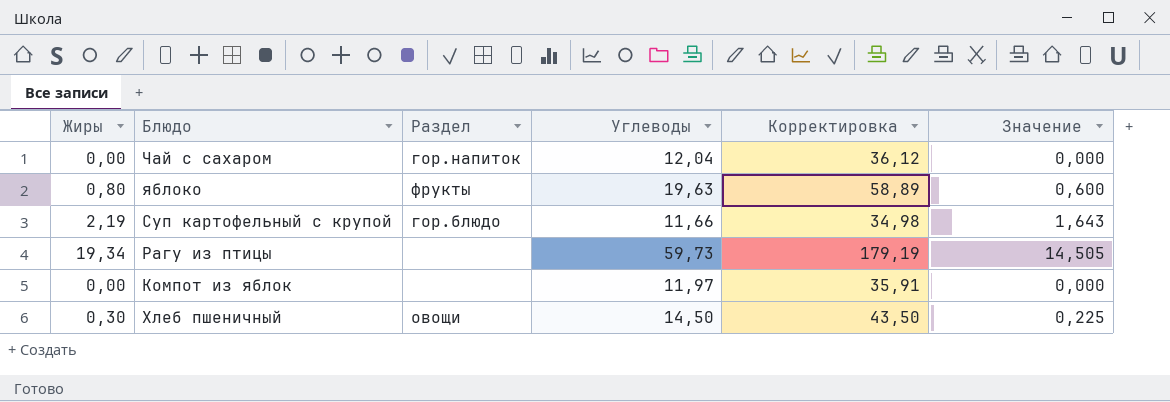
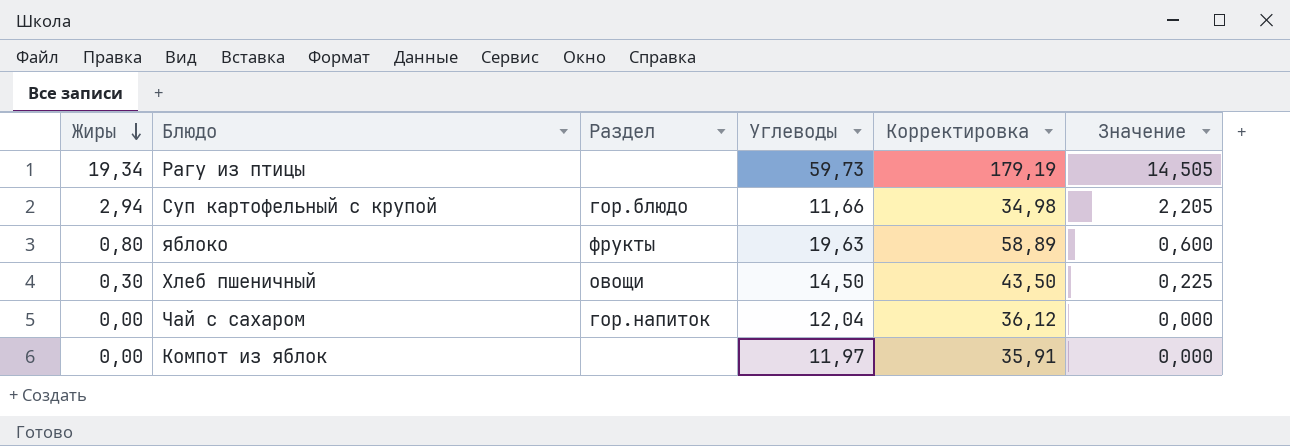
row order: none -> Жиры descending
Суп картофельный с крупой | Жиры: 2,19 -> 2,94
Суп картофельный с крупой | Значение: 1,643 -> 2,205

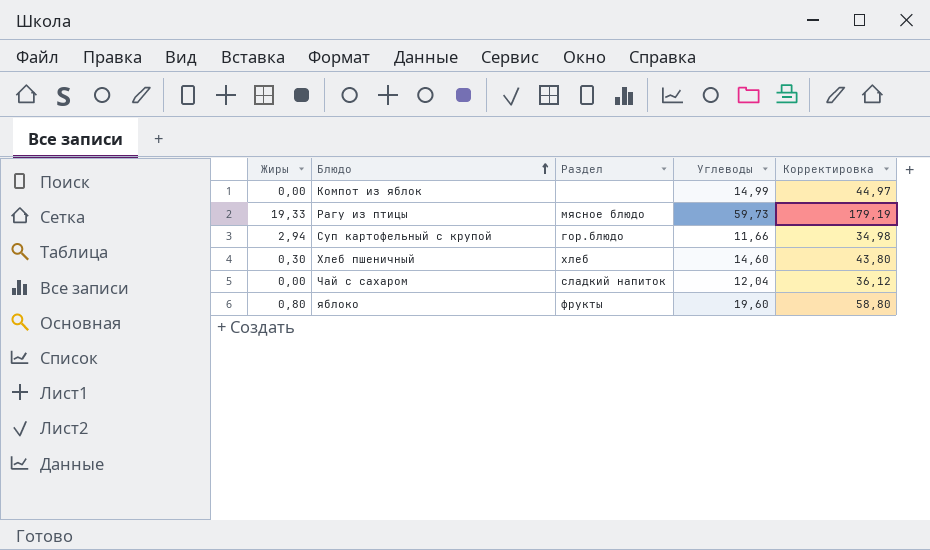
row order: Жиры descending -> Блюдо ascending
column Значение | formula: [Жиры] * 0,75 -> none
Компот из яблок | Углеводы: 11,97 -> 14,99
Компот из яблок | Корректировка: 35,91 -> 44,97
Рагу из птицы | Жиры: 19,34 -> 19,33
Рагу из птицы | Раздел: none -> мясное блюдо
Хлеб пшеничный | Раздел: овощи -> хлеб
Хлеб пшеничный | Углеводы: 14,50 -> 14,60
Хлеб пшеничный | Корректировка: 43,50 -> 43,80
Чай с сахаром | Раздел: гор.напиток -> сладкий напиток
яблоко | Углеводы: 19,63 -> 19,60
яблоко | Корректировка: 58,89 -> 58,80

